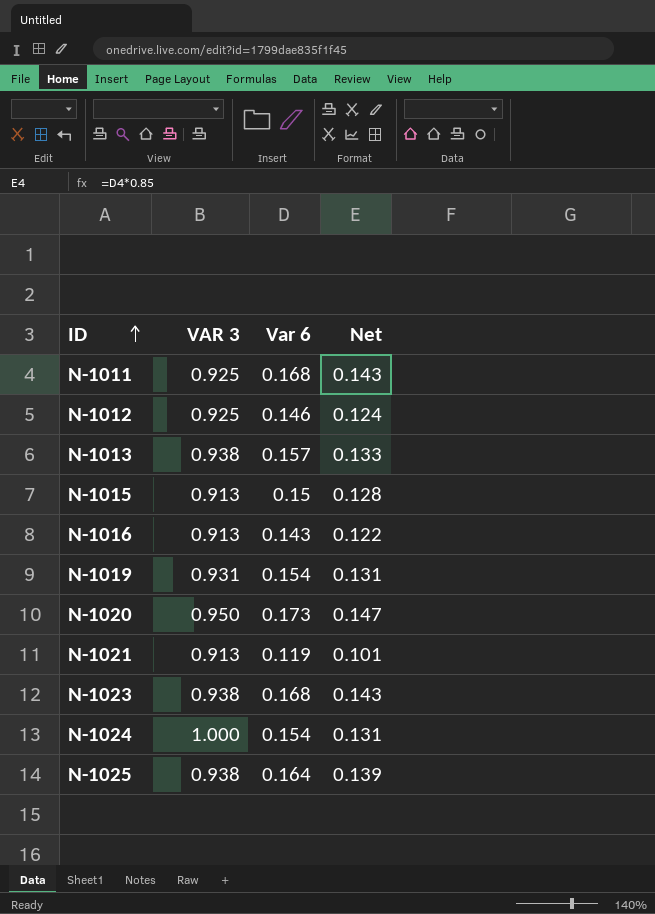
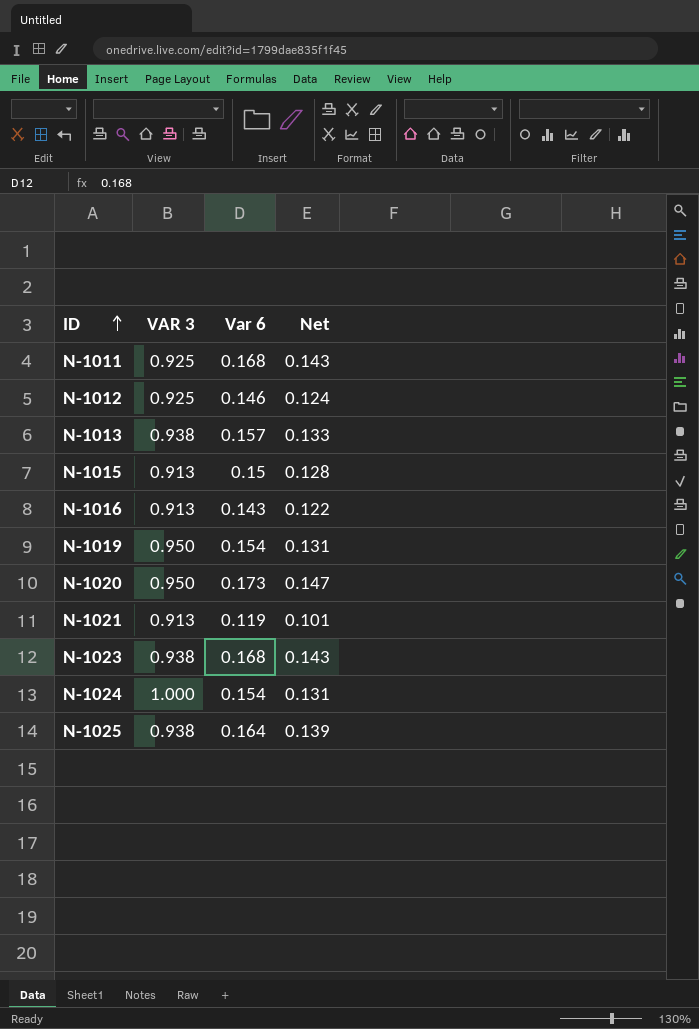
N-1019 | VAR 3: 0.931 -> 0.950

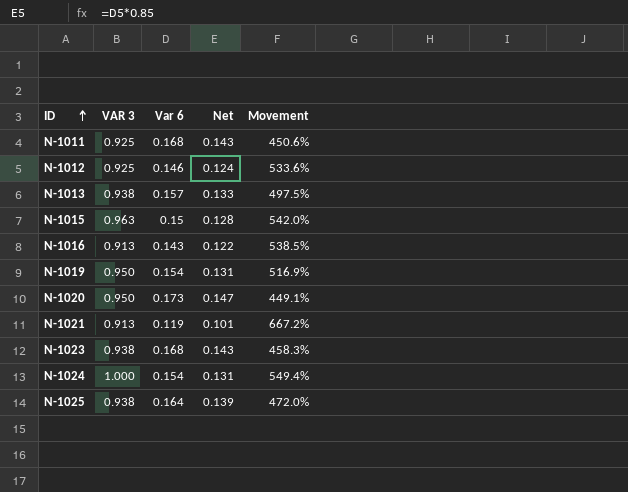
column Movement | formula: none -> ([VAR 3] - [Var 6]) / [Var 6]
N-1015 | VAR 3: 0.913 -> 0.963

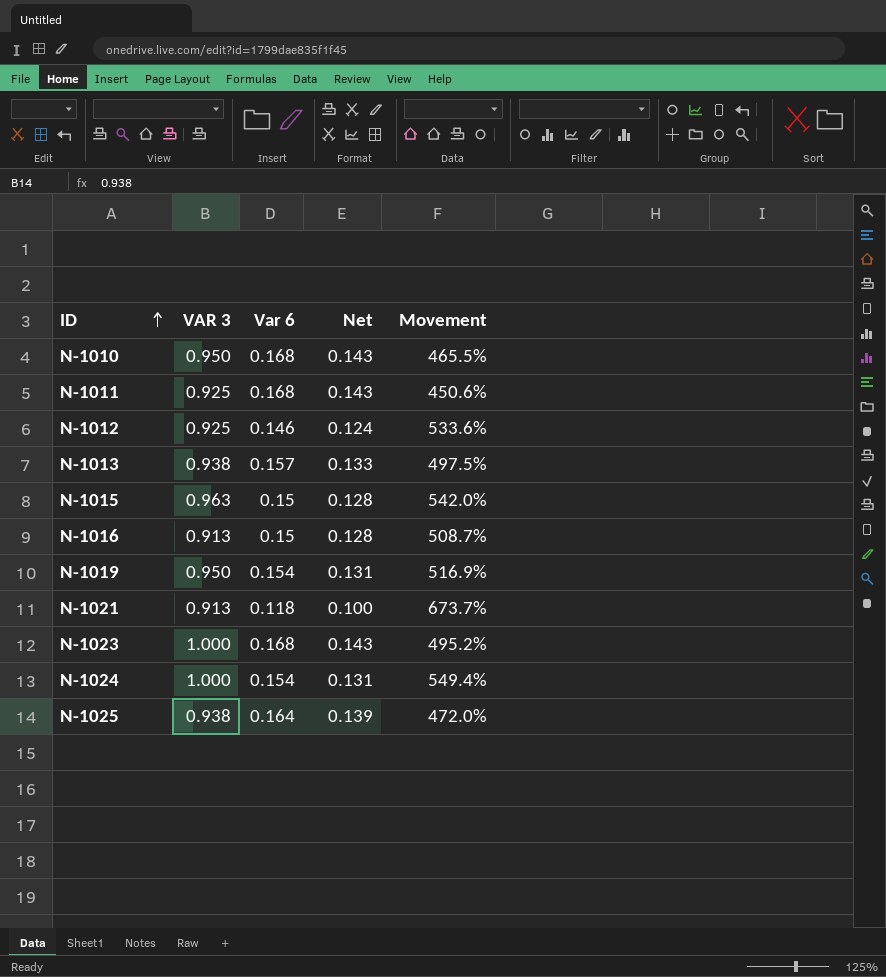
row N-1020: 0.950 | 0.173 | 0.147 | 449.1% -> none
row N-1010: none -> 0.950 | 0.168 | 0.143 | 465.5%
N-1016 | Var 6: 0.143 -> 0.15
N-1016 | Net: 0.122 -> 0.128
N-1016 | Movement: 538.5% -> 508.7%
N-1021 | Var 6: 0.119 -> 0.118
N-1021 | Net: 0.101 -> 0.100
N-1021 | Movement: 667.2% -> 673.7%
N-1023 | VAR 3: 0.938 -> 1.000
N-1023 | Movement: 458.3% -> 495.2%

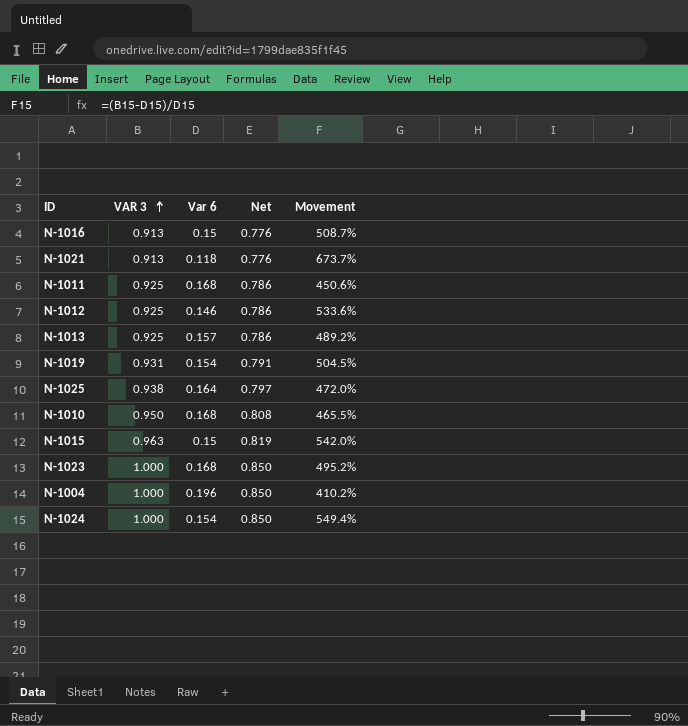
row order: ID ascending -> VAR 3 ascending
column Net | formula: [Var 6] * 0.85 -> [VAR 3] * 0.85
N-1013 | VAR 3: 0.938 -> 0.925
N-1013 | Movement: 497.5% -> 489.2%
N-1019 | VAR 3: 0.950 -> 0.931
N-1019 | Movement: 516.9% -> 504.5%
row N-1004: none -> 1.000 | 0.196 | 0.850 | 410.2%

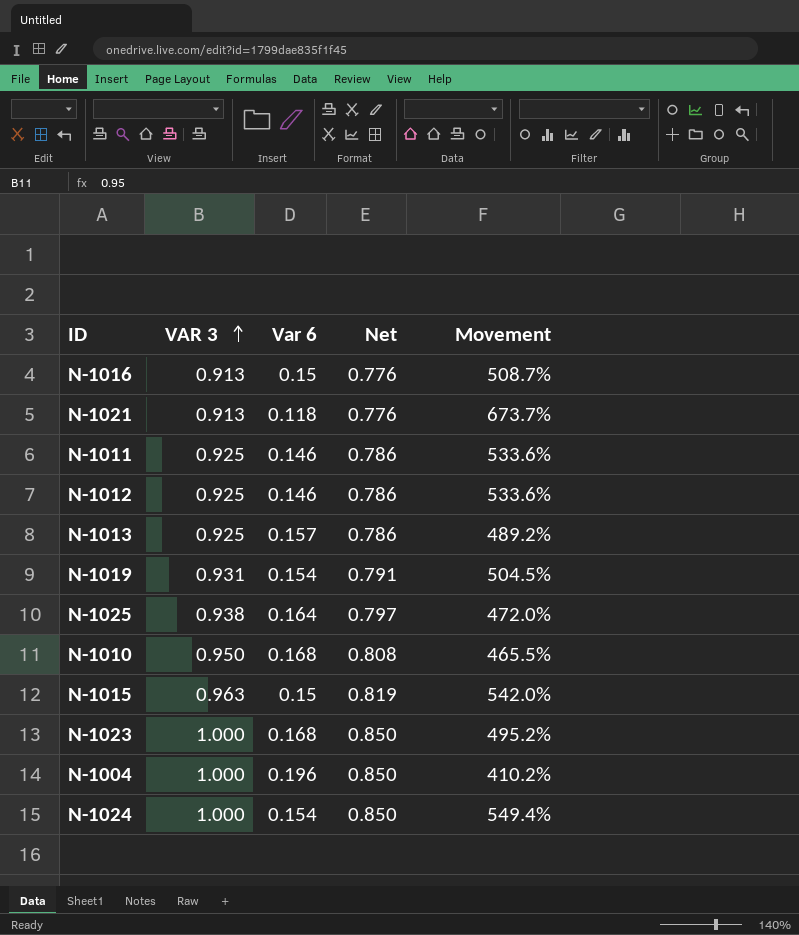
N-1011 | Var 6: 0.168 -> 0.146
N-1011 | Movement: 450.6% -> 533.6%

